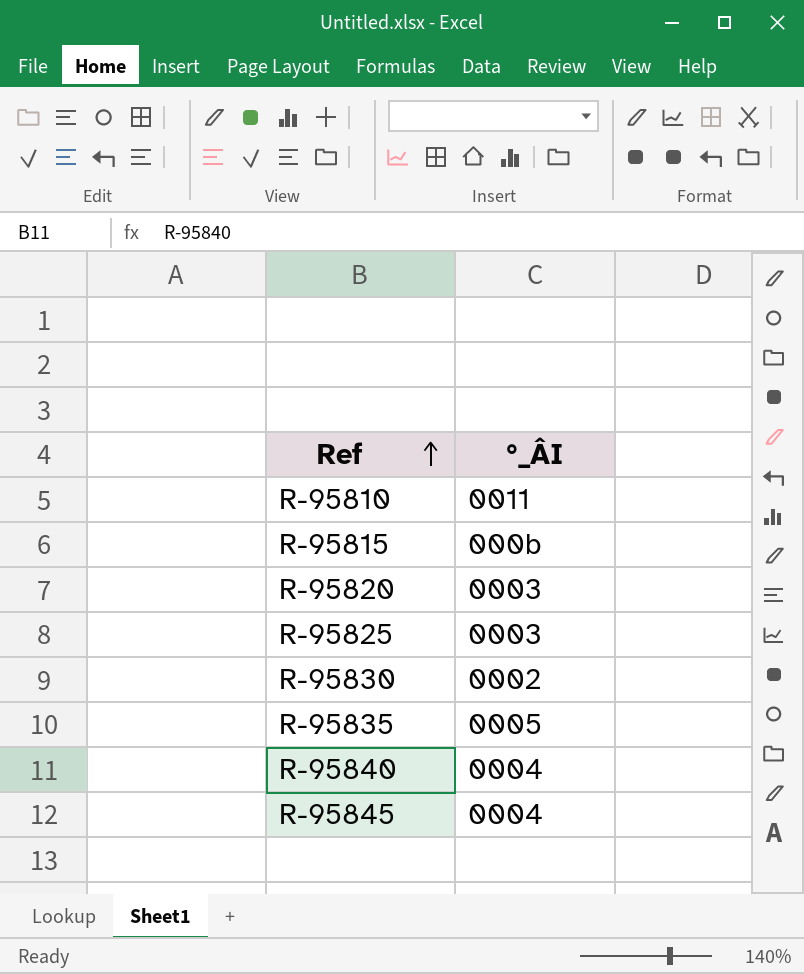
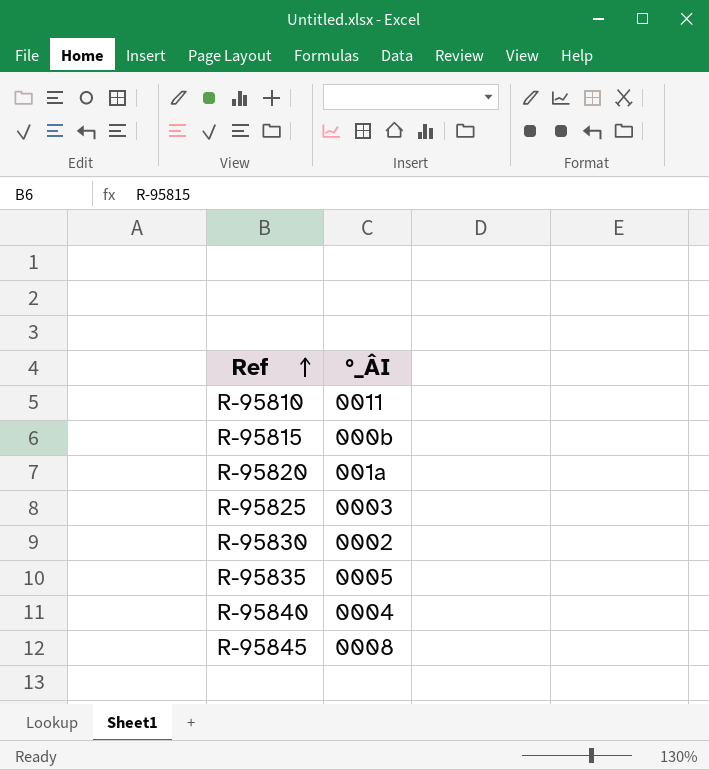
R-95820 | °_ÂI: 0003 -> 001a
R-95845 | °_ÂI: 0004 -> 0008

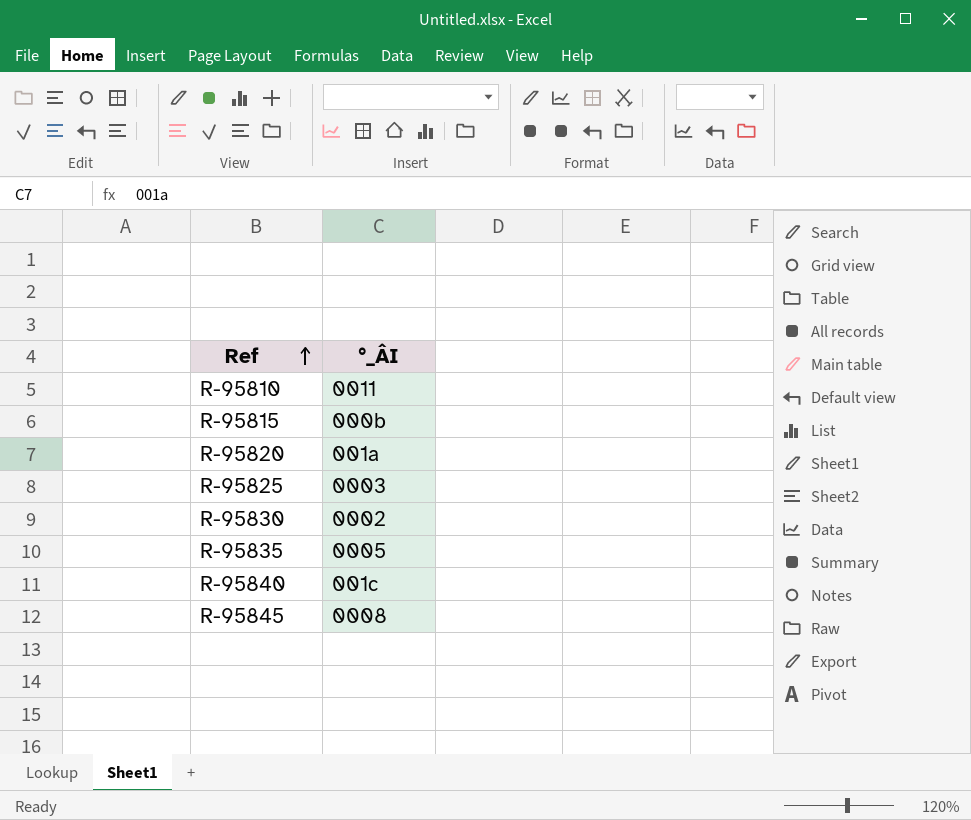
R-95840 | °_ÂI: 0004 -> 001c

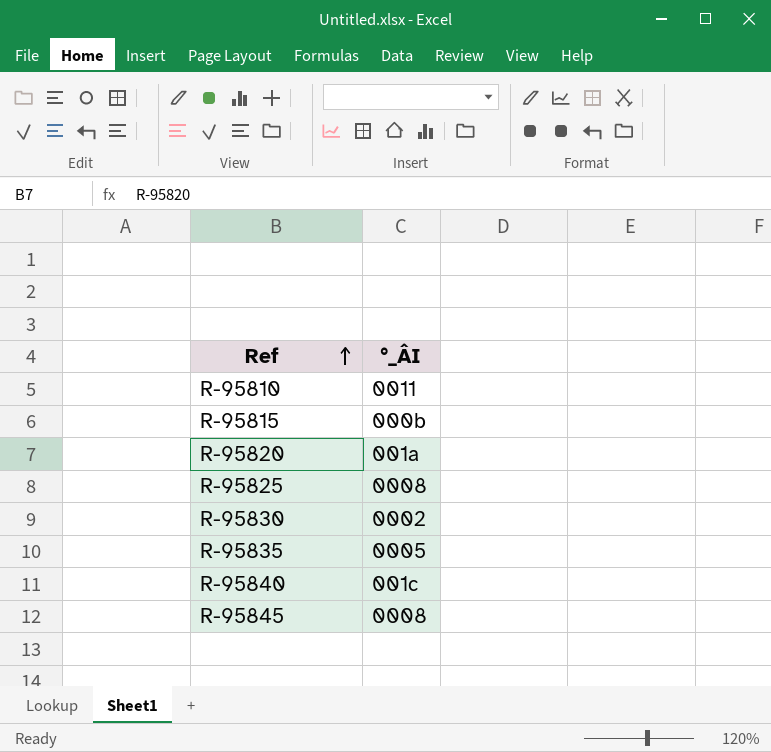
R-95825 | °_ÂI: 0003 -> 0008

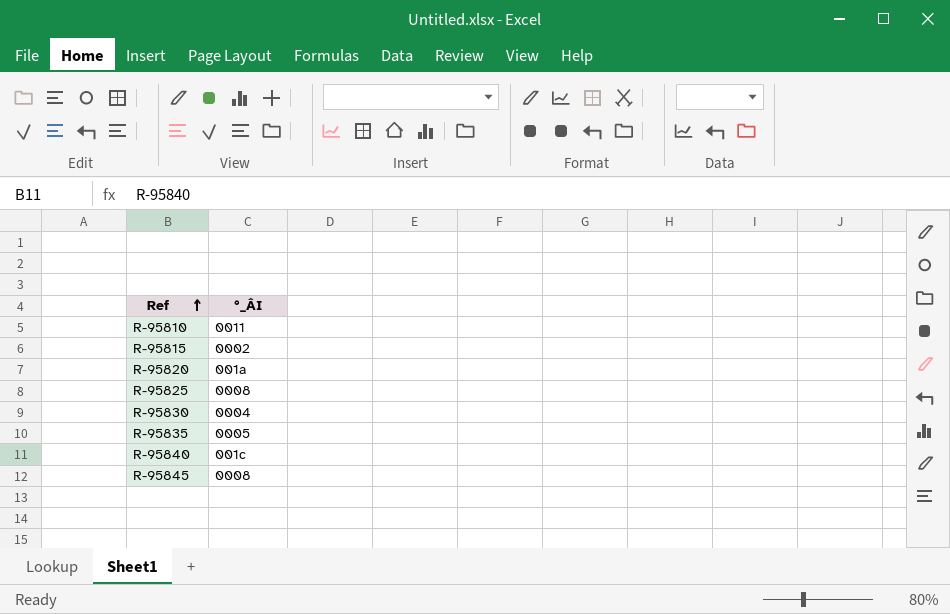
R-95815 | °_ÂI: 000b -> 0002
R-95830 | °_ÂI: 0002 -> 0004

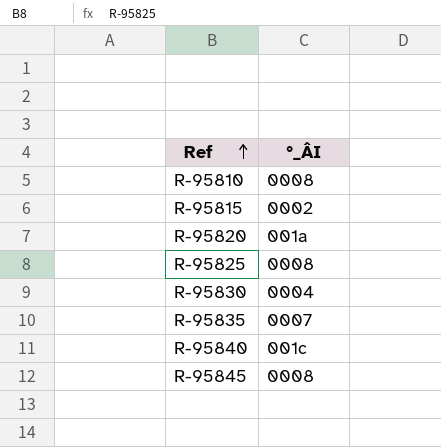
R-95810 | °_ÂI: 0011 -> 0008
R-95835 | °_ÂI: 0005 -> 0007

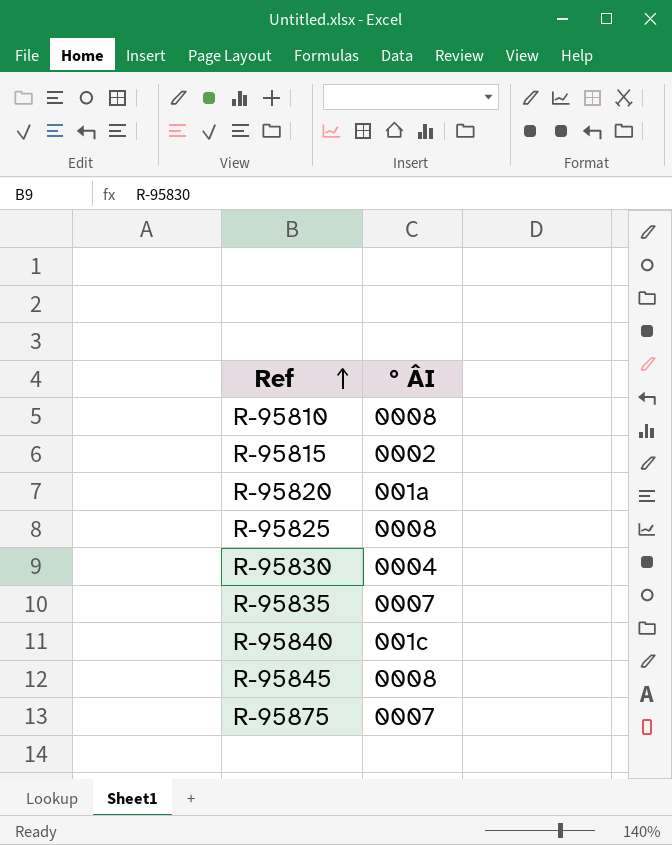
column name: °_ÂI -> ° ÂI
row R-95875: none -> 0007

